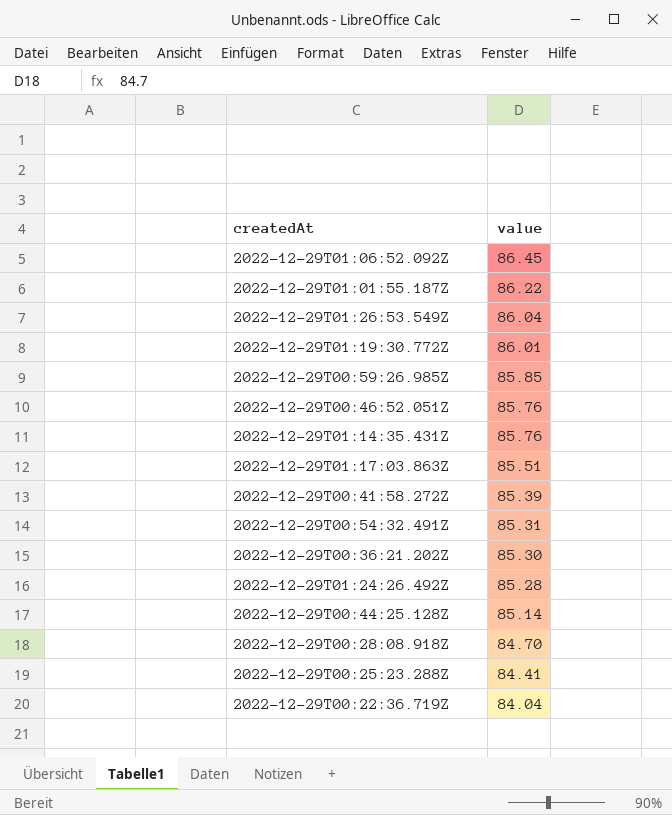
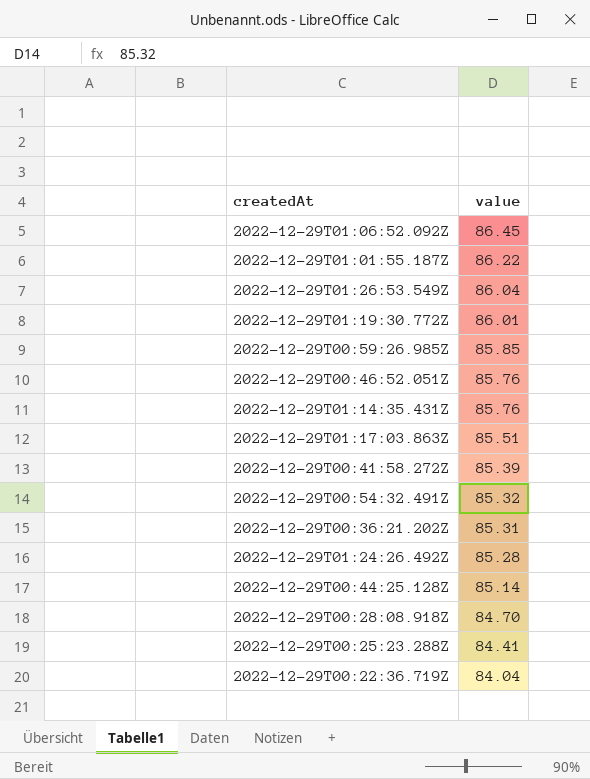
2022-12-29T00:54:32.491Z | value: 85.31 -> 85.32
2022-12-29T00:36:21.202Z | value: 85.30 -> 85.31

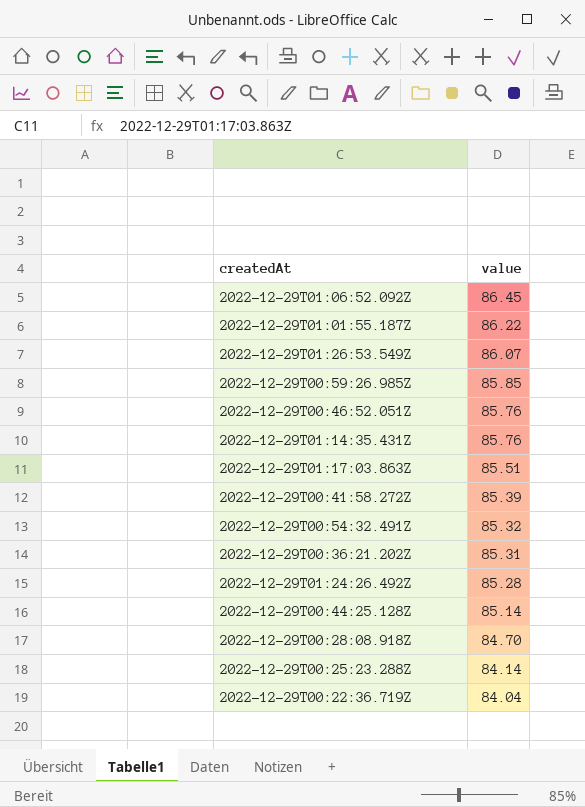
row 2022-12-29T01:19:30.772Z: 86.01 -> none
2022-12-29T01:26:53.549Z | value: 86.04 -> 86.07
2022-12-29T00:25:23.288Z | value: 84.41 -> 84.14

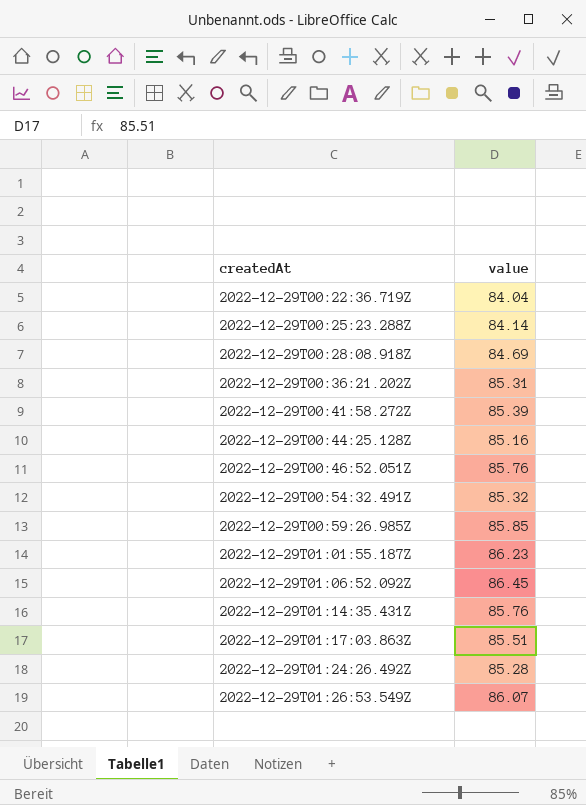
row order: value descending -> createdAt ascending
2022-12-29T00:28:08.918Z | value: 84.70 -> 84.69
2022-12-29T00:44:25.128Z | value: 85.14 -> 85.16
2022-12-29T01:01:55.187Z | value: 86.22 -> 86.23

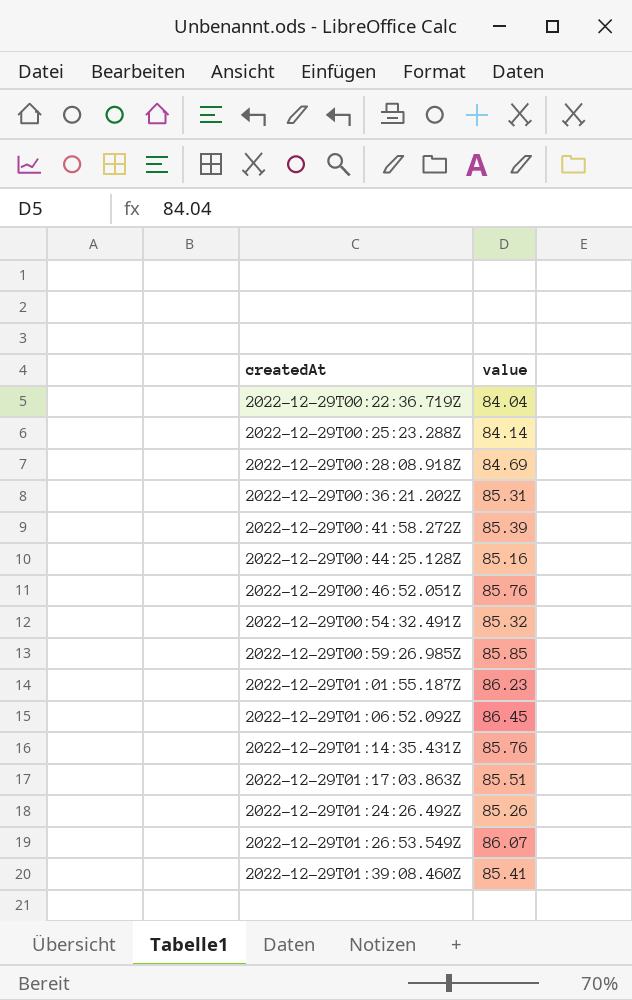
2022-12-29T01:24:26.492Z | value: 85.28 -> 85.26
row 2022-12-29T01:39:08.460Z: none -> 85.41

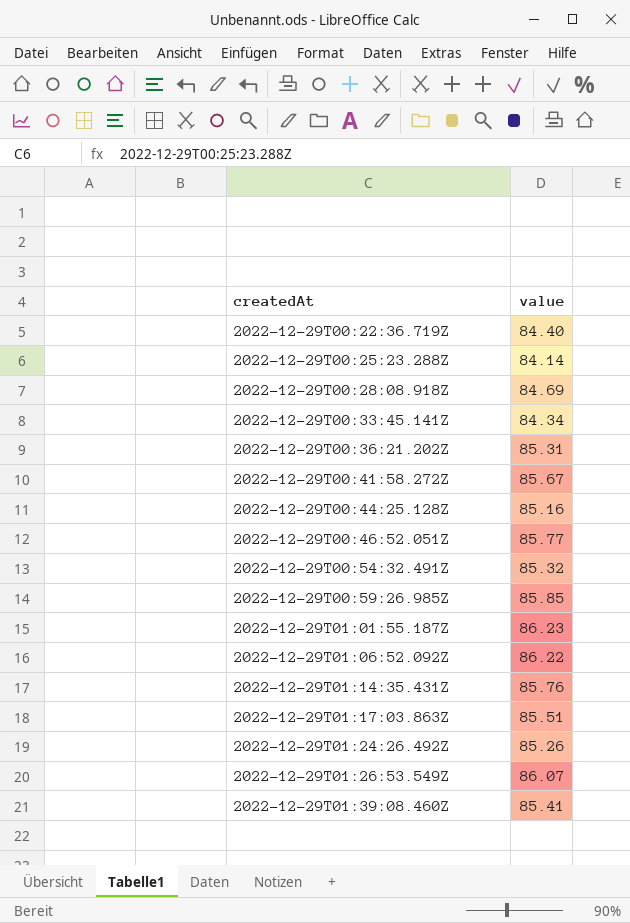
2022-12-29T00:22:36.719Z | value: 84.04 -> 84.40
row 2022-12-29T00:33:45.141Z: none -> 84.34
2022-12-29T00:41:58.272Z | value: 85.39 -> 85.67
2022-12-29T00:46:52.051Z | value: 85.76 -> 85.77
2022-12-29T01:06:52.092Z | value: 86.45 -> 86.22

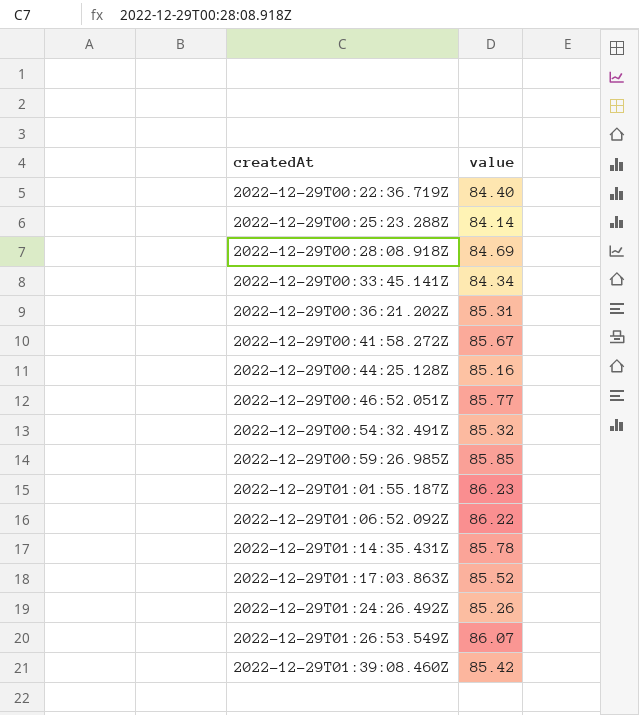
2022-12-29T01:14:35.431Z | value: 85.76 -> 85.78
2022-12-29T01:17:03.863Z | value: 85.51 -> 85.52
2022-12-29T01:39:08.460Z | value: 85.41 -> 85.42

